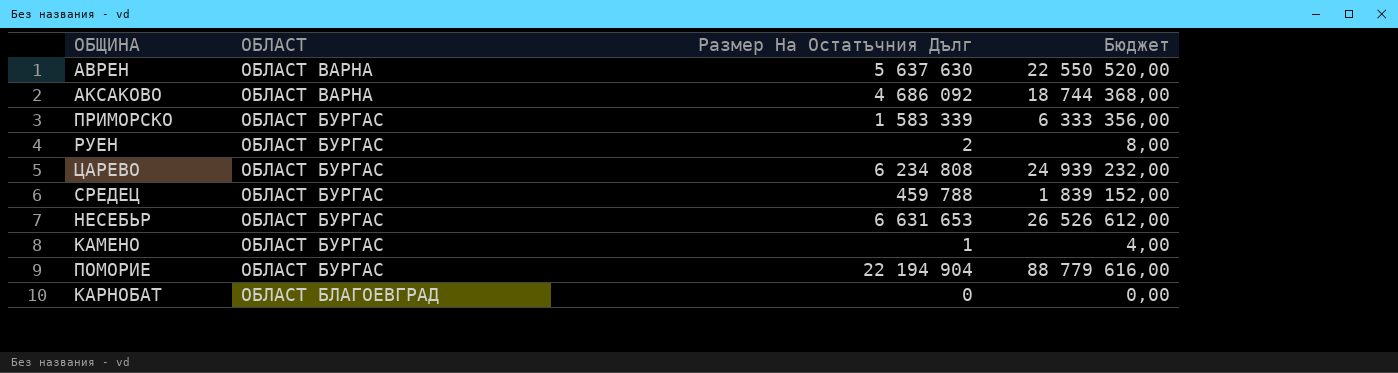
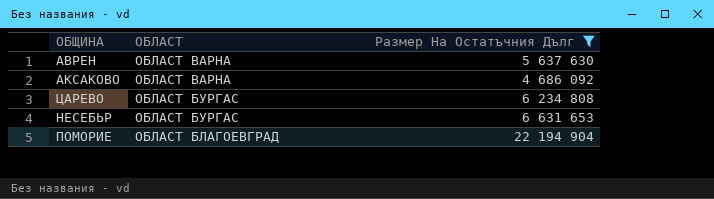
filter: none -> Размер На Остатъчния Дълг >= 4 686 092
column Бюджет | formula: [Размер На Остатъчния Дълг] * 4 -> none
ПOMOPИE | ОБЛАСТ: ОБЛАСТ БУРГАС -> ОБЛАСТ БЛАГОЕВГРАД

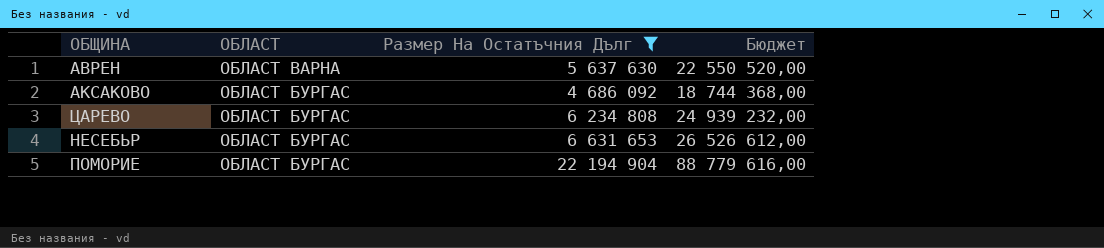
column Бюджет | formula: none -> [Размер На Остатъчния Дълг] * 4
AKCAKOBO | ОБЛАСТ: ОБЛАСТ ВАРНА -> ОБЛАСТ БУРГАС
ПOMOPИE | ОБЛАСТ: ОБЛАСТ БЛАГОЕВГРАД -> ОБЛАСТ БУРГАС

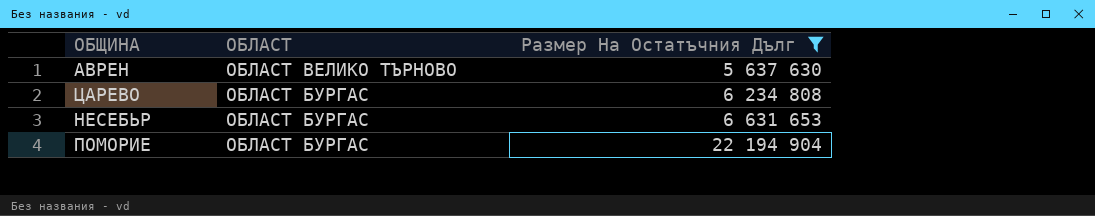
column Бюджет | formula: [Размер На Остатъчния Дълг] * 4 -> none
row AKCAKOBO: ОБЛАСТ БУРГАС | 4 686 092 | 18 744 368,00 -> none
ABPEH | ОБЛАСТ: ОБЛАСТ ВАРНА -> ОБЛАСТ ВЕЛИКО ТЪРНОВО

